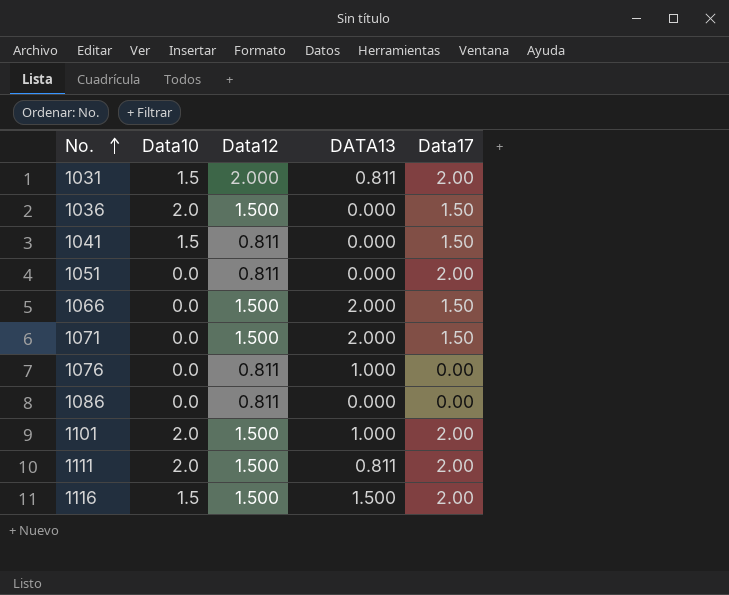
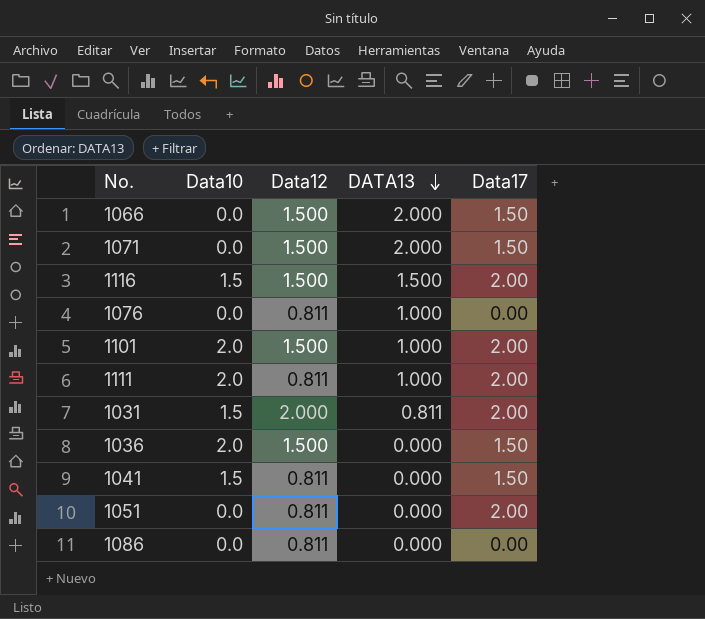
row order: No. ascending -> DATA13 descending
1111 | Data12: 1.500 -> 0.811
1111 | DATA13: 0.811 -> 1.000

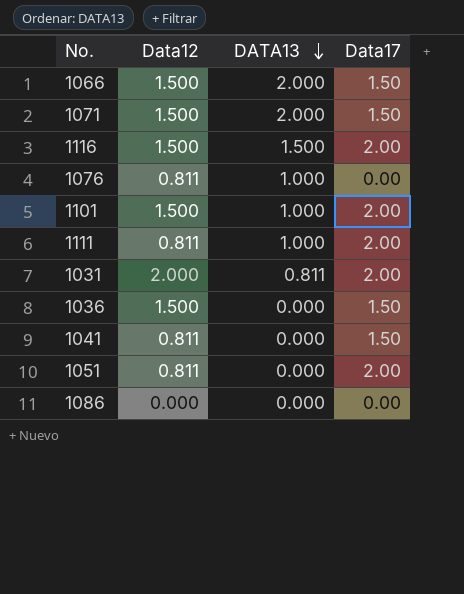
column Data10 | position: 2 -> none
1086 | Data12: 0.811 -> 0.000

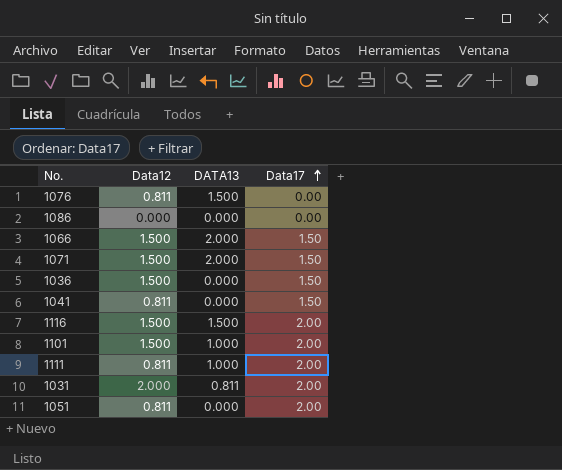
row order: DATA13 descending -> Data17 ascending
1076 | DATA13: 1.000 -> 1.500

